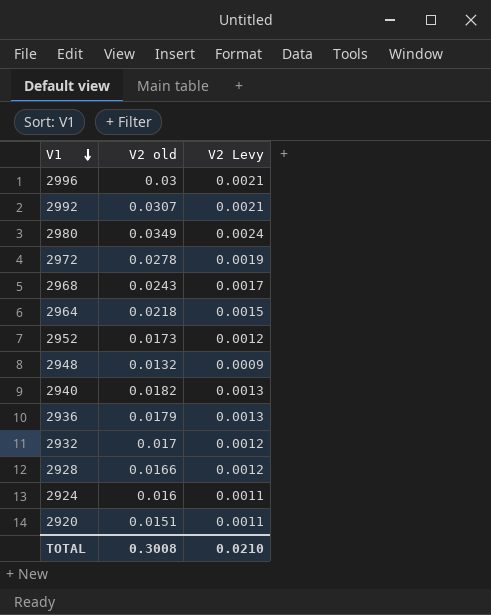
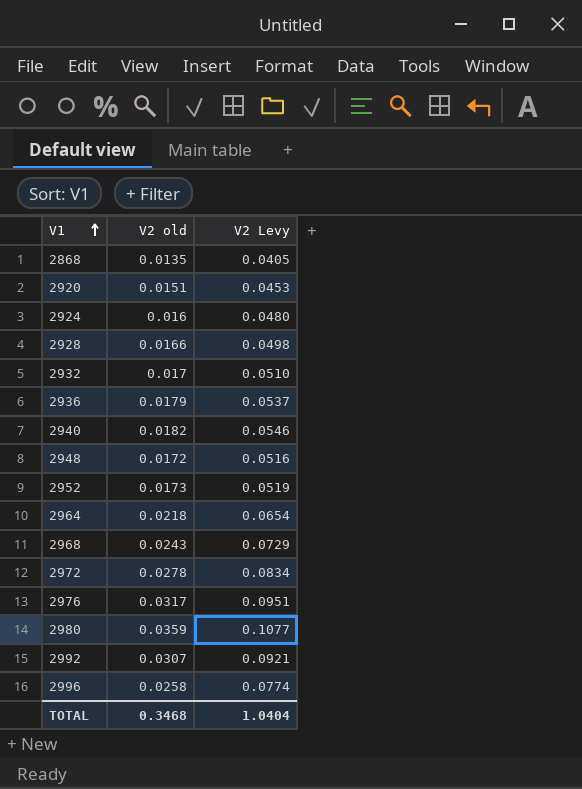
row order: V1 descending -> V1 ascending
column V2 Levy | formula: [V2 old] * 0.07 -> [V2 old] * 3
row 2868: none -> 0.0135 | 0.0405
2948 | V2 old: 0.0132 -> 0.0172
row 2976: none -> 0.0317 | 0.0951
2980 | V2 old: 0.0349 -> 0.0359
2996 | V2 old: 0.03 -> 0.0258
TOTAL | V2 old: 0.3008 -> 0.3468
TOTAL | V2 Levy: 0.0210 -> 1.0404

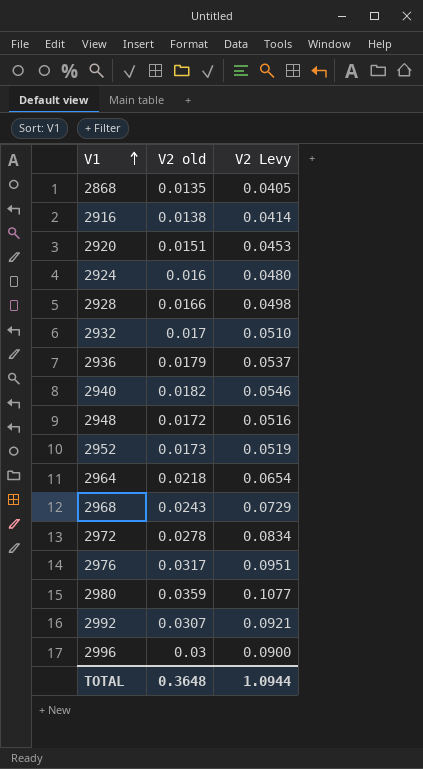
row 2916: none -> 0.0138 | 0.0414
2996 | V2 old: 0.0258 -> 0.03
2996 | V2 Levy: 0.0774 -> 0.0900
TOTAL | V2 old: 0.3468 -> 0.3648
TOTAL | V2 Levy: 1.0404 -> 1.0944

